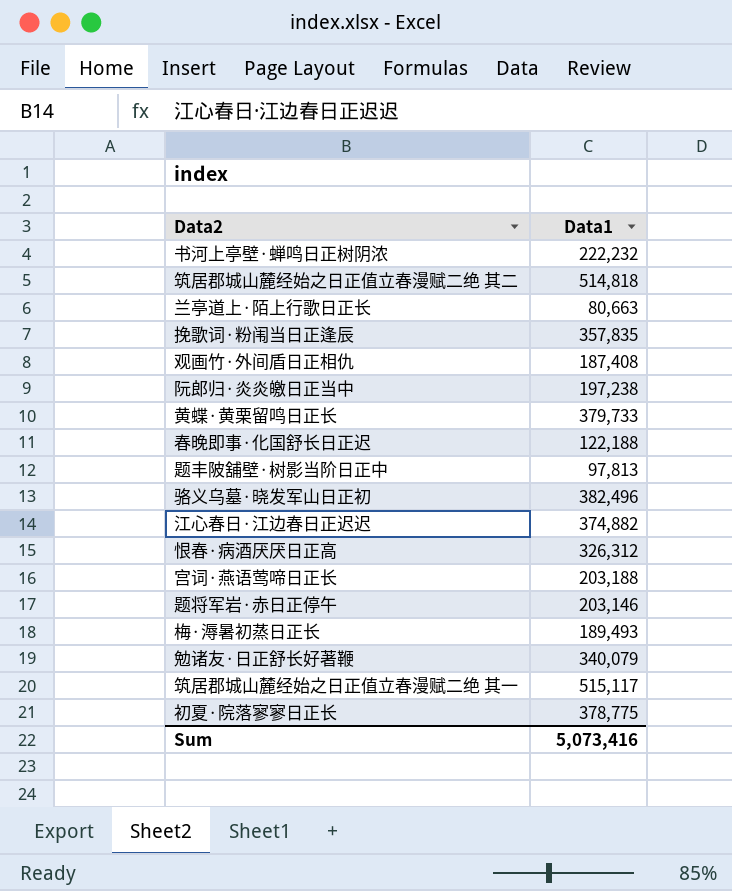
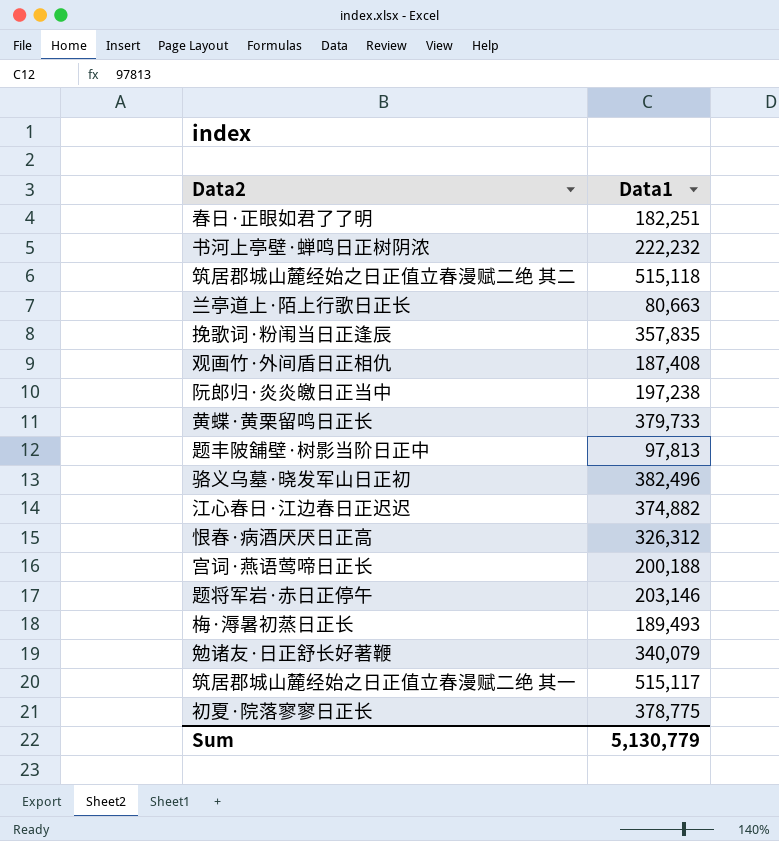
row 春晚即事·化国舒长日正迟: 122,188 -> none
row 春日·正眼如君了了明: none -> 182,251
筑居郡城山麓经始之日正值立春漫赋二绝 其二 | Data1: 514,818 -> 515,118
宫词·燕语莺啼日正长 | Data1: 203,188 -> 200,188
Sum | Data1: 5,073,416 -> 5,130,779

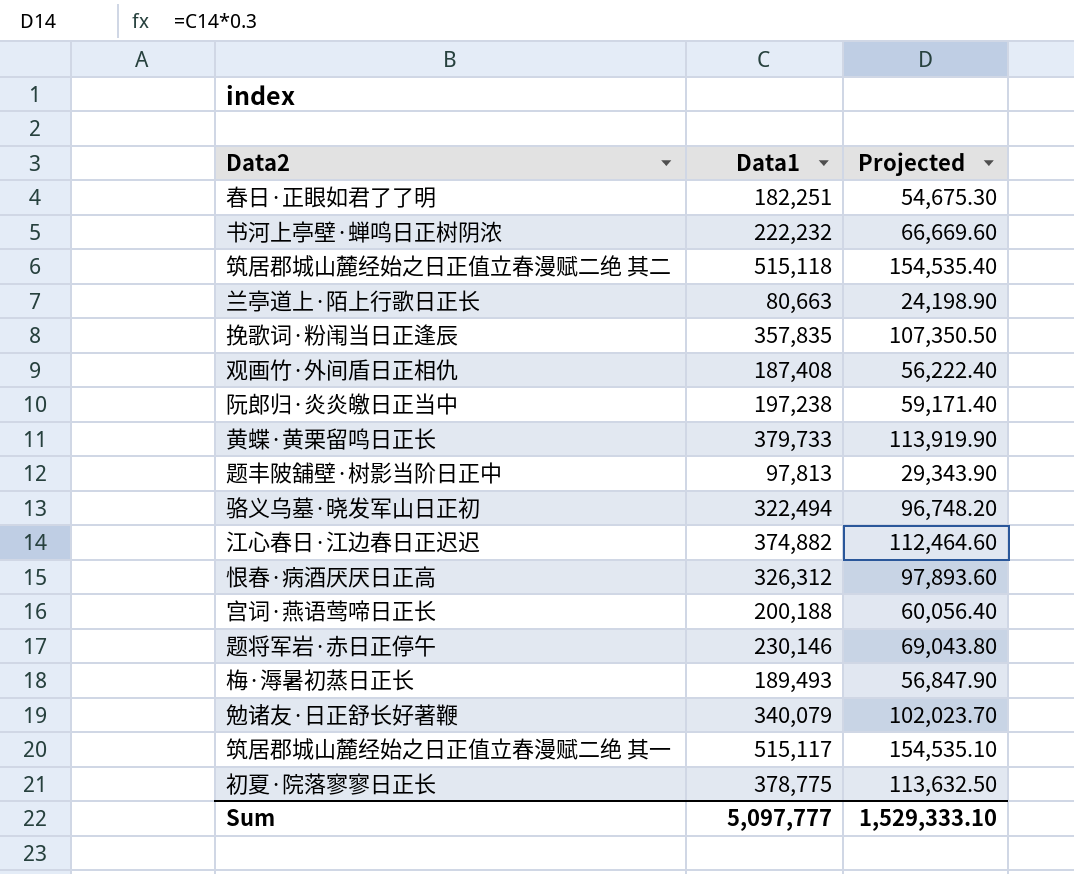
column Projected | formula: none -> [Data1] * 0.3
骆义乌墓·晓发军山日正初 | Data1: 382,496 -> 322,494
题将军岩·赤日正停午 | Data1: 203,146 -> 230,146
Sum | Data1: 5,130,779 -> 5,097,777

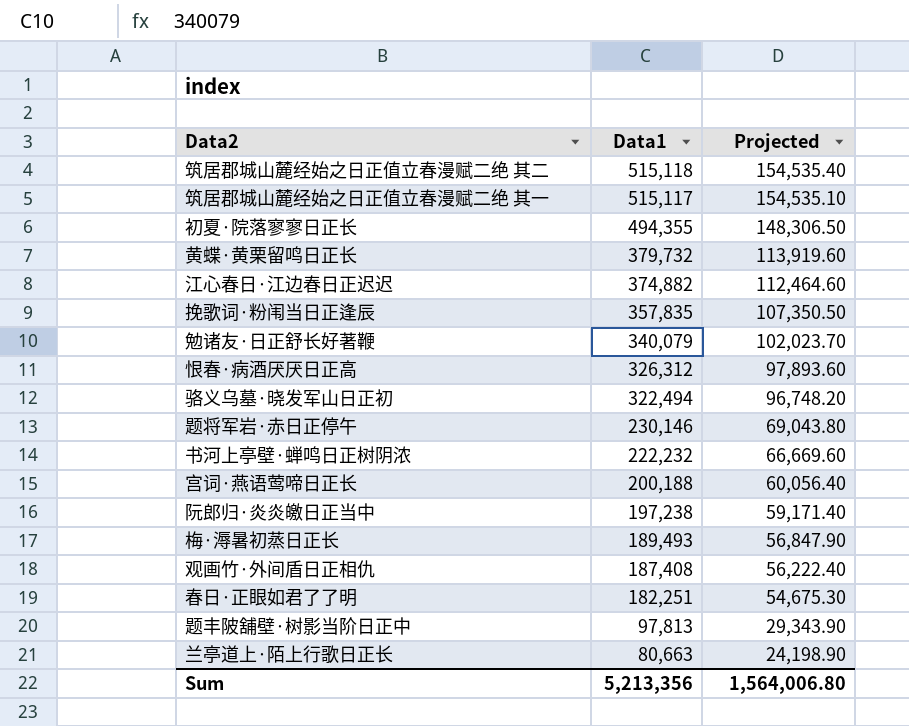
row order: none -> Data1 descending
初夏·院落寥寥日正长 | Data1: 378,775 -> 494,355
初夏·院落寥寥日正长 | Projected: 113,632.50 -> 148,306.50
黄蝶·黄栗留鸣日正长 | Data1: 379,733 -> 379,732
黄蝶·黄栗留鸣日正长 | Projected: 113,919.90 -> 113,919.60
Sum | Data1: 5,097,777 -> 5,213,356
Sum | Projected: 1,529,333.10 -> 1,564,006.80

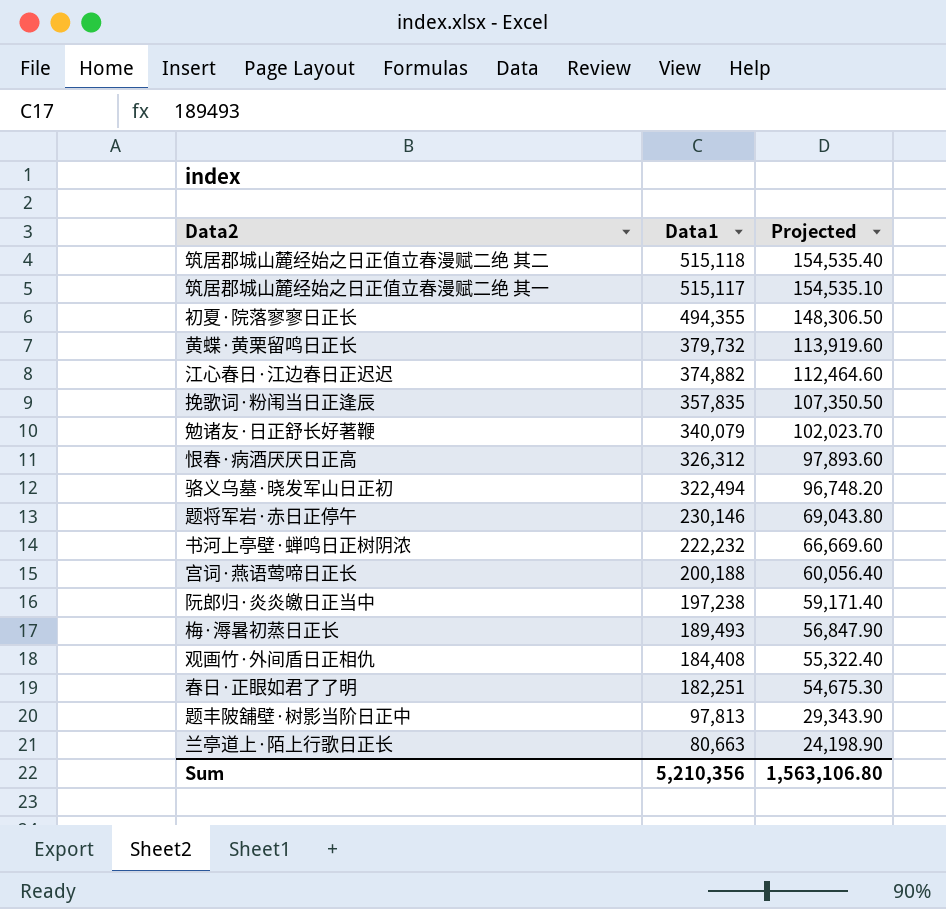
观画竹·外间盾日正相仇 | Data1: 187,408 -> 184,408
观画竹·外间盾日正相仇 | Projected: 56,222.40 -> 55,322.40
Sum | Data1: 5,213,356 -> 5,210,356
Sum | Projected: 1,564,006.80 -> 1,563,106.80

